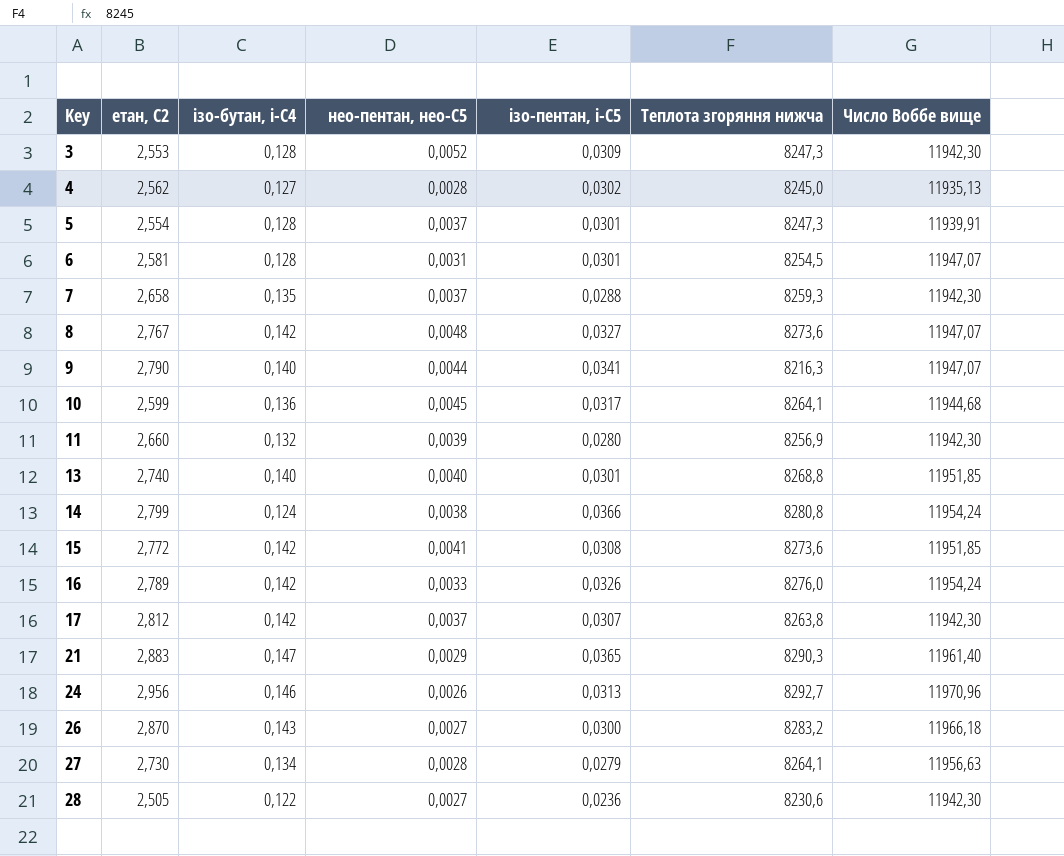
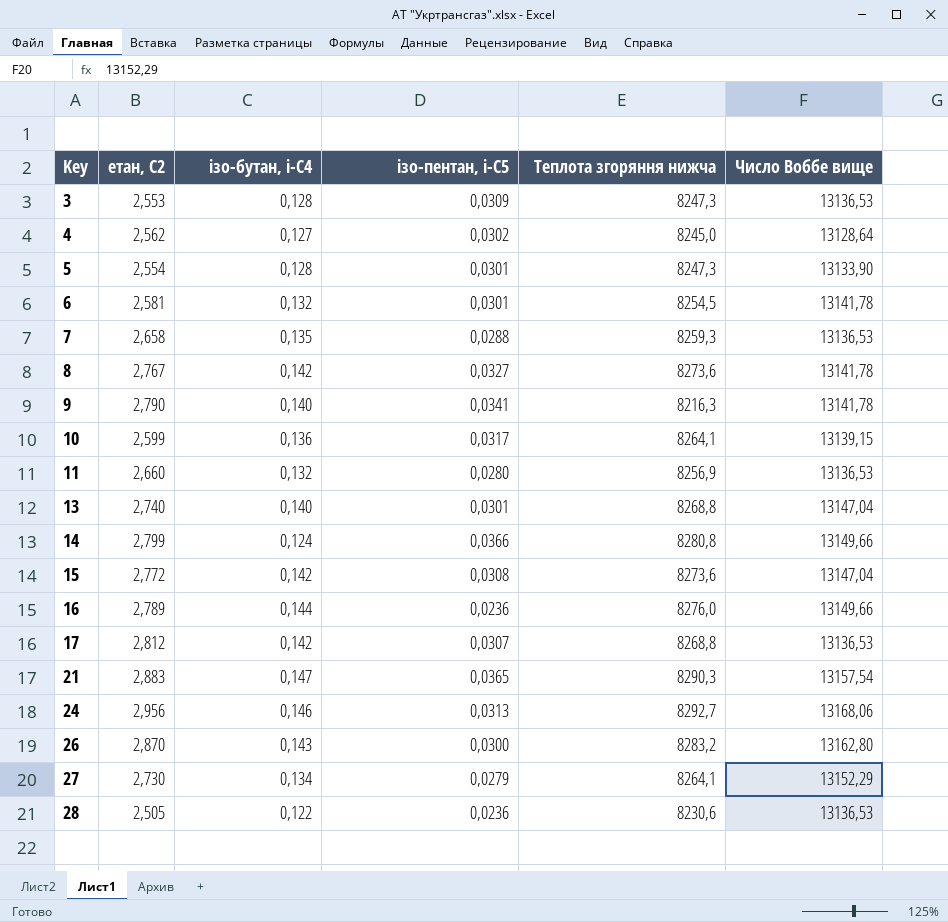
column нео-пентан, нео-С5 | position: 4 -> none
3 | Число Воббе вище: 11942,30 -> 13136,53
4 | Число Воббе вище: 11935,13 -> 13128,64
5 | Число Воббе вище: 11939,91 -> 13133,90
6 | ізо-бутан, і-С4: 0,128 -> 0,132
6 | Число Воббе вище: 11947,07 -> 13141,78
7 | Число Воббе вище: 11942,30 -> 13136,53
8 | Число Воббе вище: 11947,07 -> 13141,78
9 | Число Воббе вище: 11947,07 -> 13141,78
10 | Число Воббе вище: 11944,68 -> 13139,15
11 | Число Воббе вище: 11942,30 -> 13136,53
13 | Число Воббе вище: 11951,85 -> 13147,04
14 | Число Воббе вище: 11954,24 -> 13149,66
15 | Число Воббе вище: 11951,85 -> 13147,04
16 | ізо-бутан, і-С4: 0,142 -> 0,144
16 | ізо-пентан, і-С5: 0,0326 -> 0,0236
16 | Число Воббе вище: 11954,24 -> 13149,66
17 | Теплота згоряння нижча: 8263,8 -> 8268,8
17 | Число Воббе вище: 11942,30 -> 13136,53
21 | Число Воббе вище: 11961,40 -> 13157,54
24 | Число Воббе вище: 11970,96 -> 13168,06
26 | Число Воббе вище: 11966,18 -> 13162,80
27 | Число Воббе вище: 11956,63 -> 13152,29
28 | Число Воббе вище: 11942,30 -> 13136,53

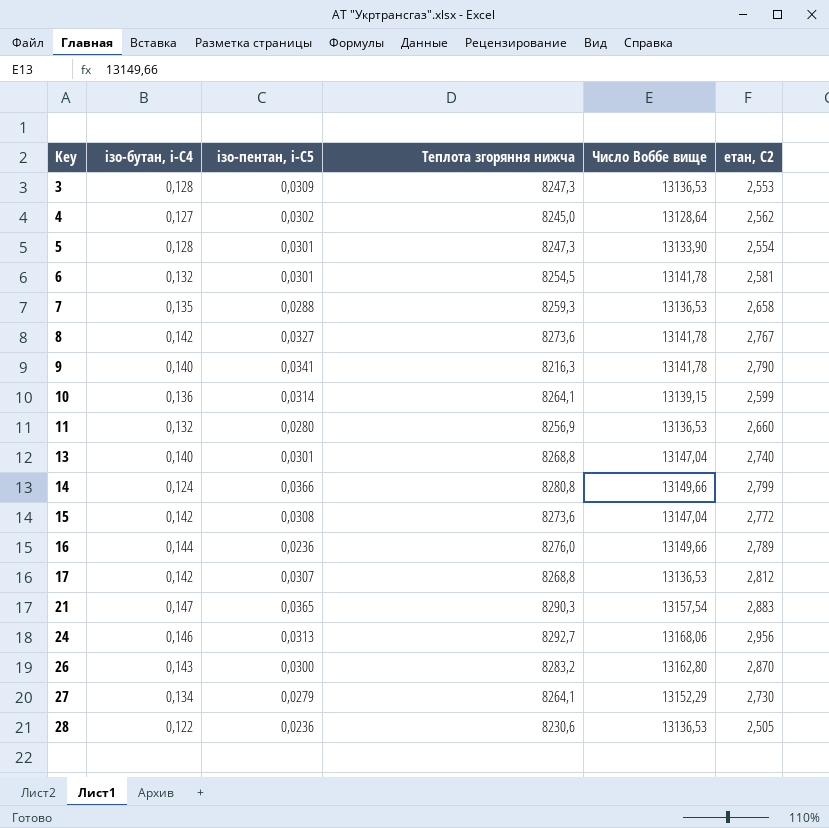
column етан, С2 | position: 2 -> 6
10 | ізо-пентан, і-С5: 0,0317 -> 0,0314

